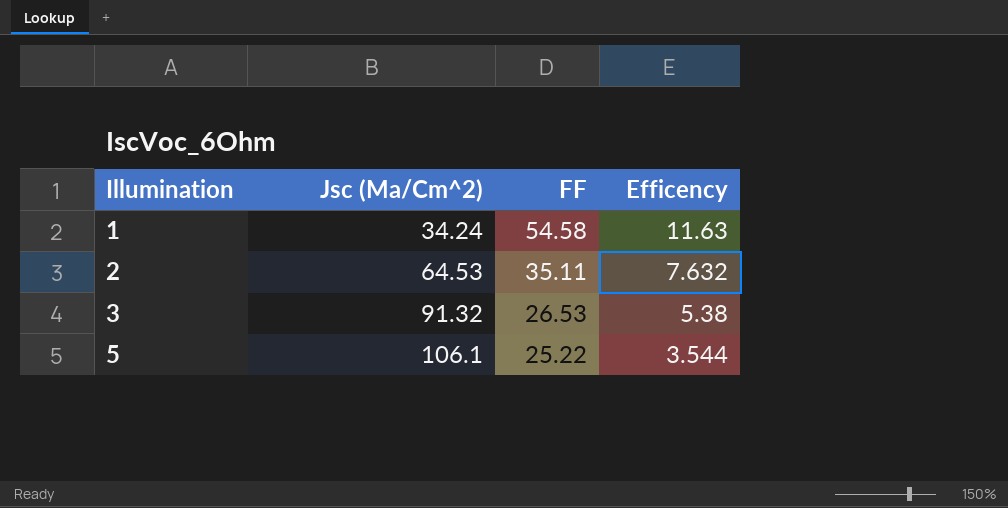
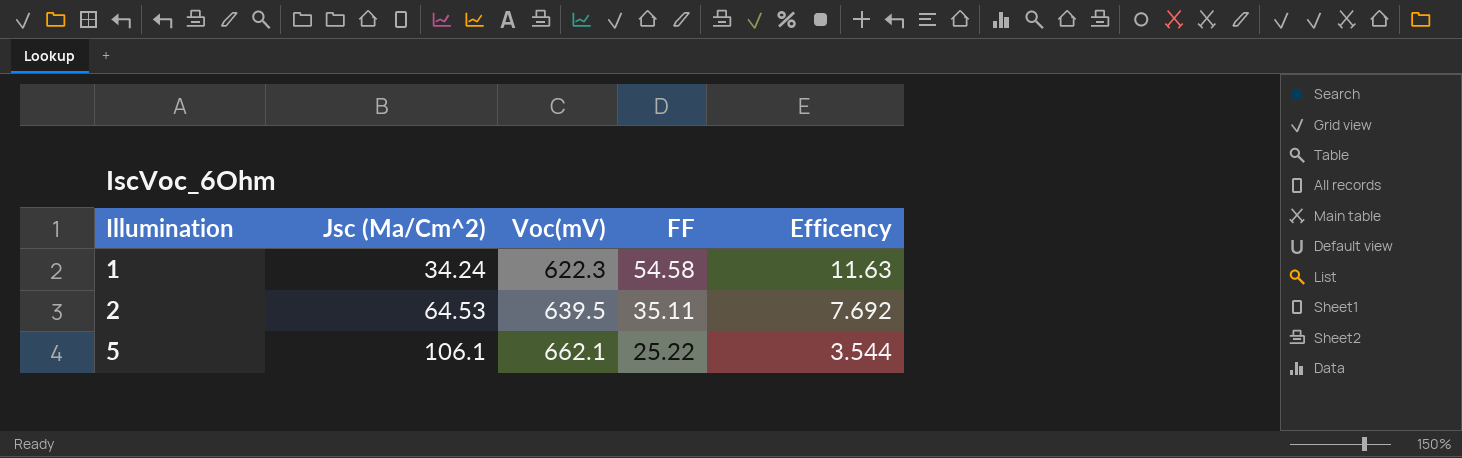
column Voc(mV) | position: none -> 3
row 3: 91.32 | 26.53 | 5.38 -> none
2 | Efficency: 7.632 -> 7.692

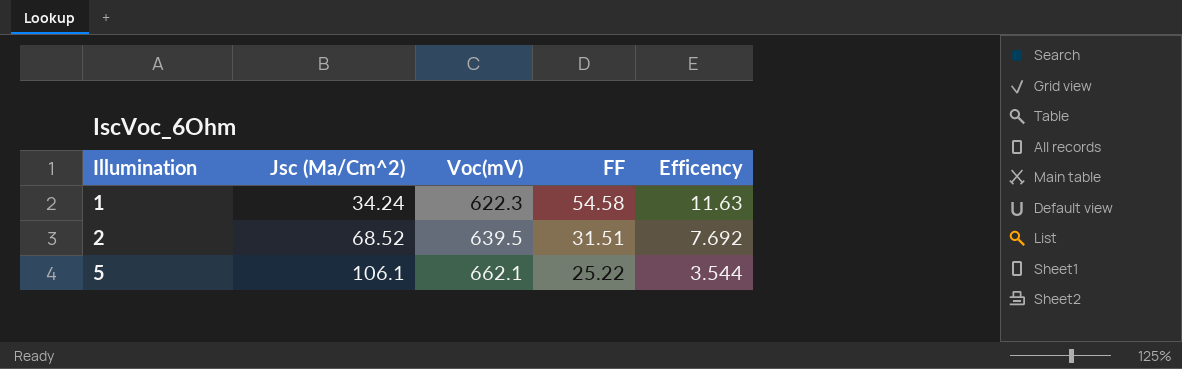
2 | Jsc (Ma/Cm^2): 64.53 -> 68.52
2 | FF: 35.11 -> 31.51

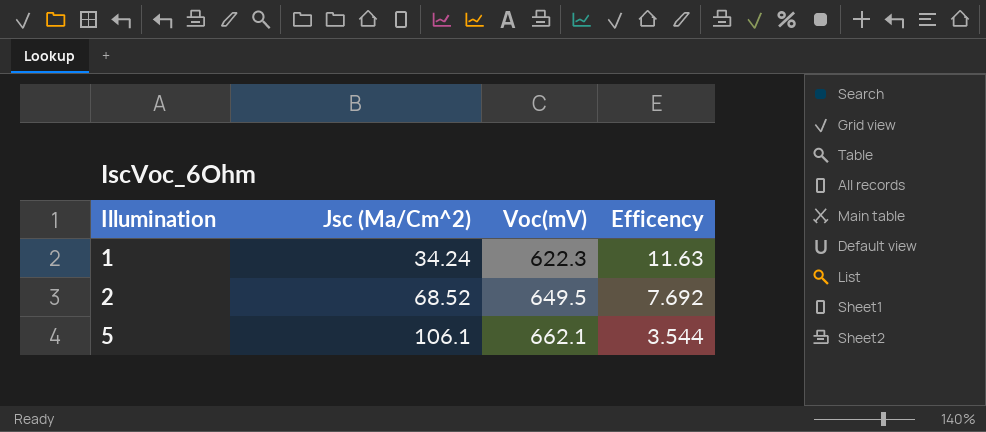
column FF | position: 4 -> none
2 | Voc(mV): 639.5 -> 649.5

